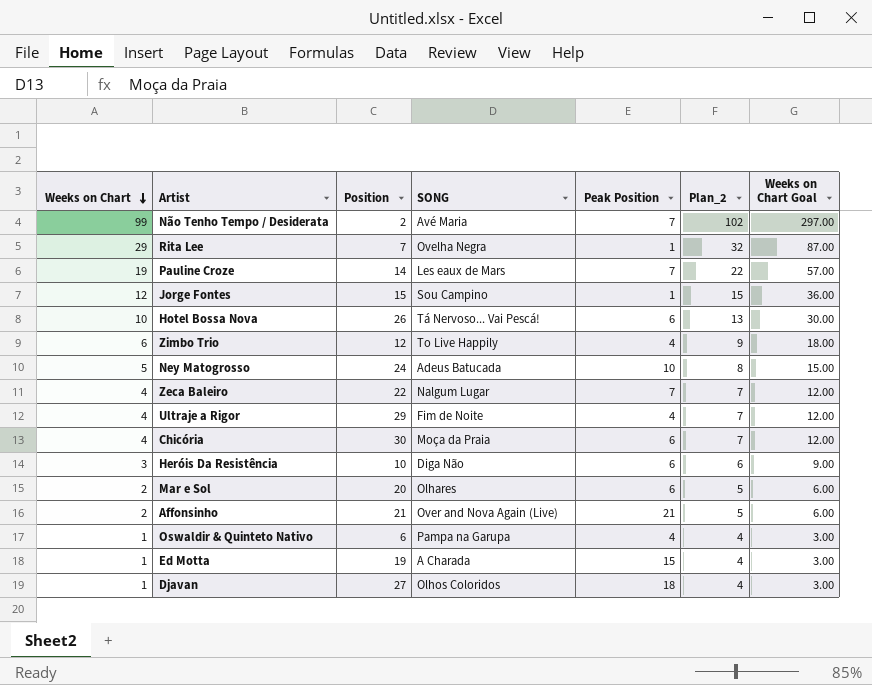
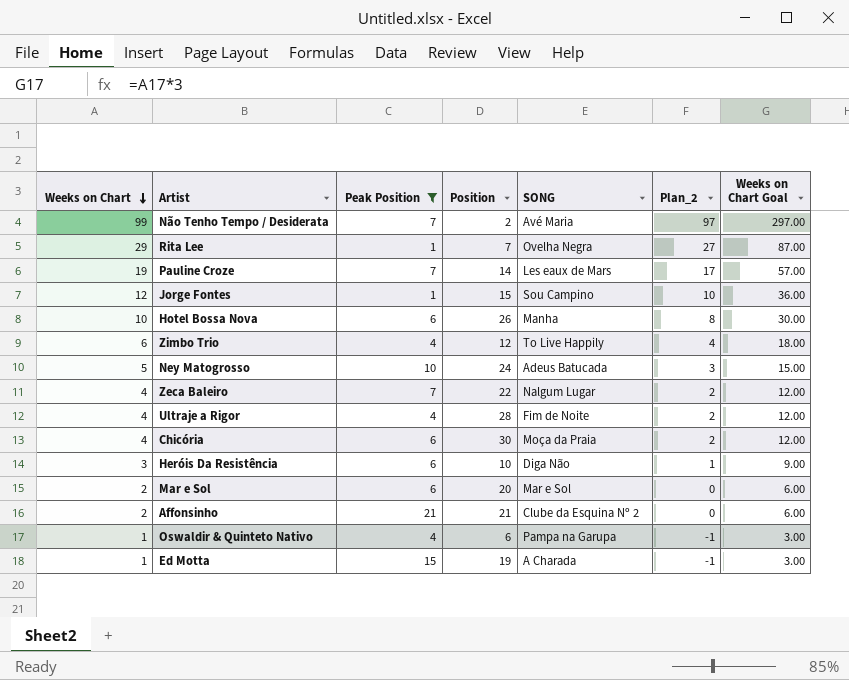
filter: none -> Peak Position != 18
column Peak Position | position: 5 -> 3
column Plan_2 | formula: [Weeks on Chart] + 3 -> [Weeks on Chart] - 2
Hotel Bossa Nova | SONG: Tá Nervoso... Vai Pescá! -> Manha
Ultraje a Rigor | Position: 29 -> 28
Mar e Sol | SONG: Olhares -> Mar e Sol
Affonsinho | SONG: Over and Nova Again (Live) -> Clube da Esquina Nº 2

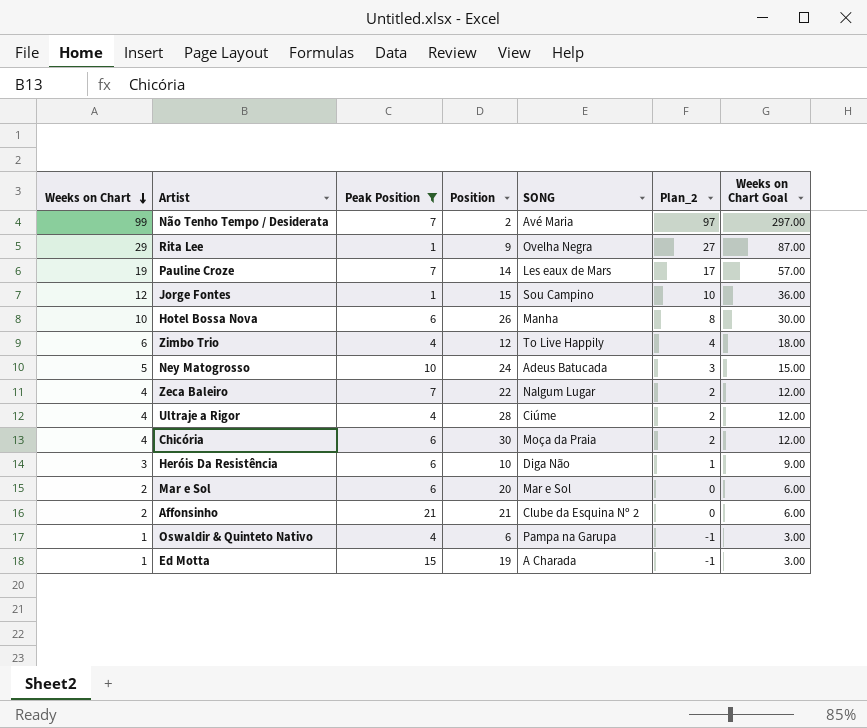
Rita Lee | Position: 7 -> 9
Ultraje a Rigor | SONG: Fim de Noite -> Ciúme

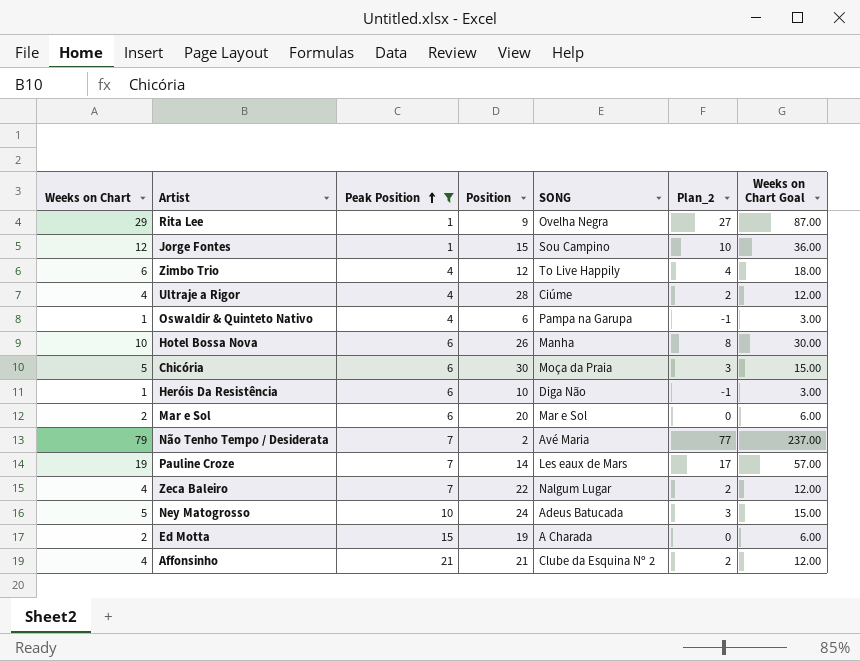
row order: Weeks on Chart descending -> Peak Position ascending
Chicória | Weeks on Chart: 4 -> 5
Chicória | Plan_2: 2 -> 3
Chicória | Weeks on Chart Goal: 12.00 -> 15.00
Heróis Da Resistência | Weeks on Chart: 3 -> 1
Heróis Da Resistência | Plan_2: 1 -> -1
Heróis Da Resistência | Weeks on Chart Goal: 9.00 -> 3.00
Não Tenho Tempo / Desiderata | Weeks on Chart: 99 -> 79
Não Tenho Tempo / Desiderata | Plan_2: 97 -> 77
Não Tenho Tempo / Desiderata | Weeks on Chart Goal: 297.00 -> 237.00
Ed Motta | Weeks on Chart: 1 -> 2
Ed Motta | Plan_2: -1 -> 0
Ed Motta | Weeks on Chart Goal: 3.00 -> 6.00
Affonsinho | Weeks on Chart: 2 -> 4
Affonsinho | Plan_2: 0 -> 2
Affonsinho | Weeks on Chart Goal: 6.00 -> 12.00

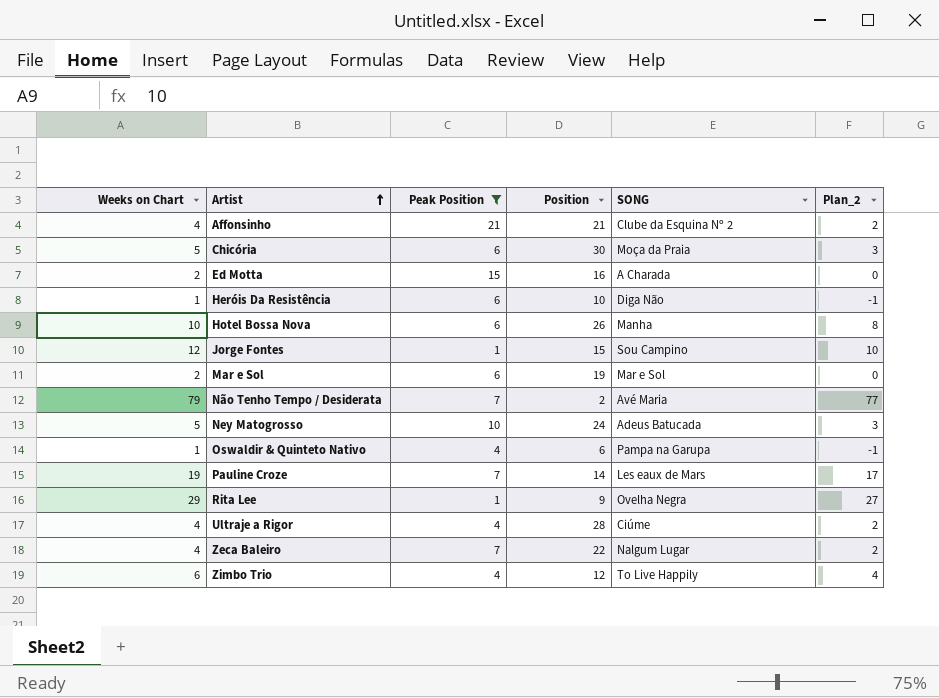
row order: Peak Position ascending -> Artist ascending
column Weeks on Chart Goal | formula: [Weeks on Chart] * 3 -> none
Ed Motta | Position: 19 -> 16
Mar e Sol | Position: 20 -> 19

